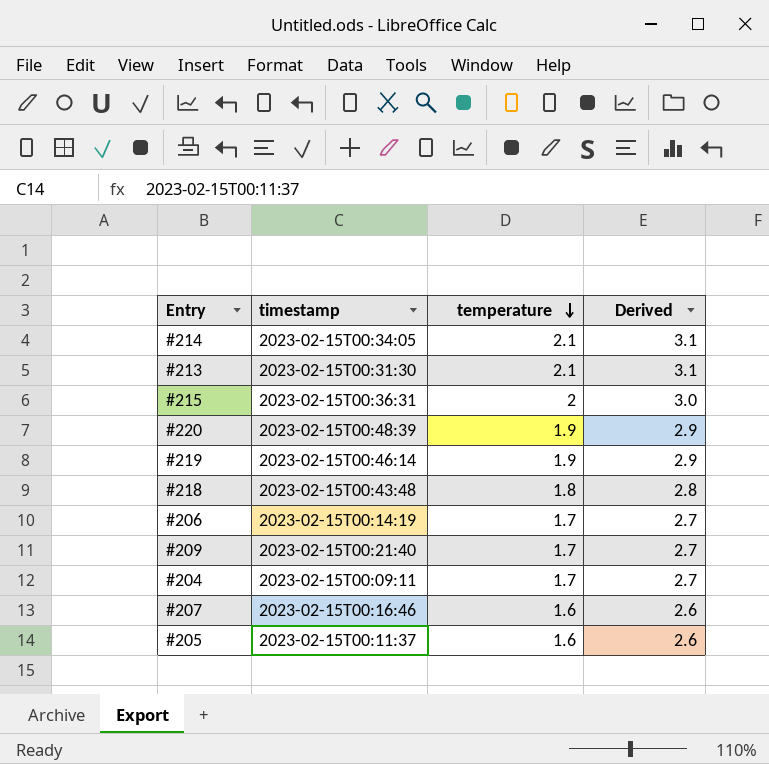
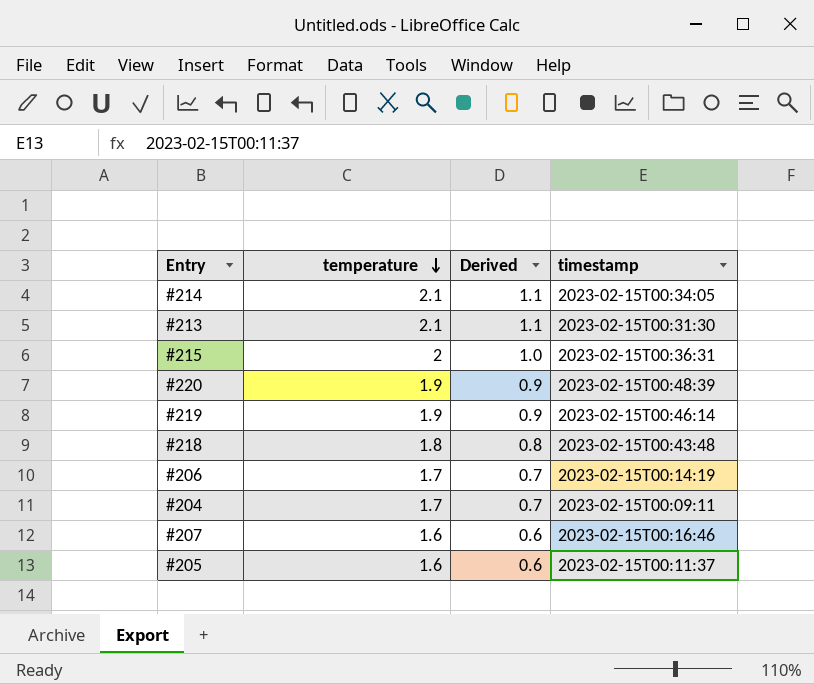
column Derived | formula: [temperature] + 1 -> [temperature] - 1
column timestamp | position: 2 -> 4
row #209: 2023-02-15T00:21:40 | 1.7 | 2.7 -> none

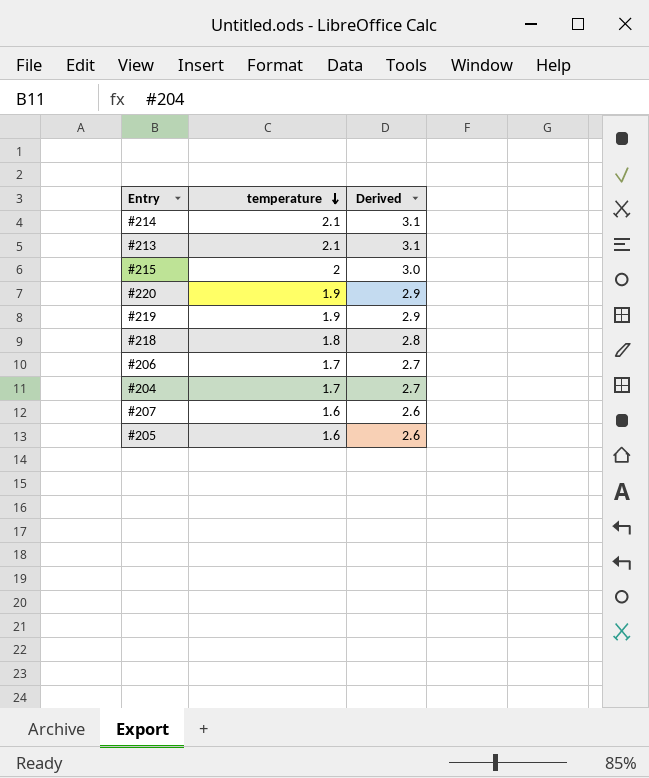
column timestamp | position: 4 -> none
column Derived | formula: [temperature] - 1 -> [temperature] + 1

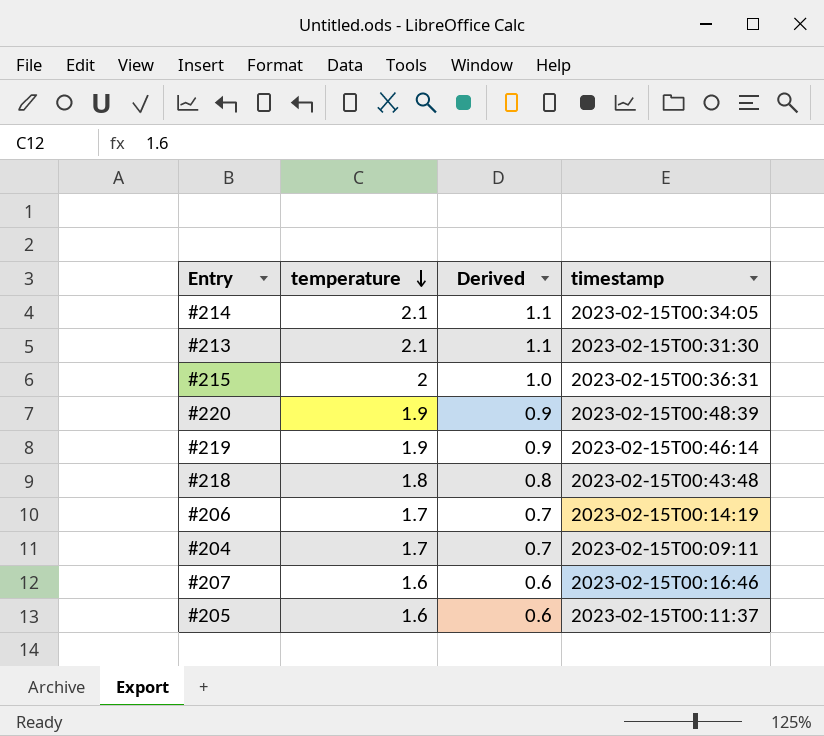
column Derived | formula: [temperature] + 1 -> [temperature] - 1
column timestamp | position: none -> 4

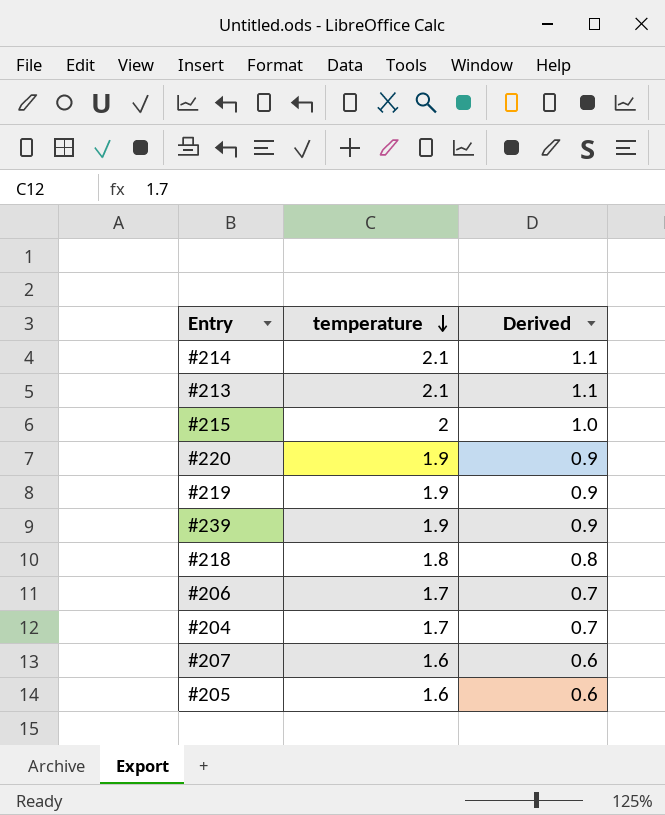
column timestamp | position: 4 -> none
row #239: none -> 1.9 | 0.9

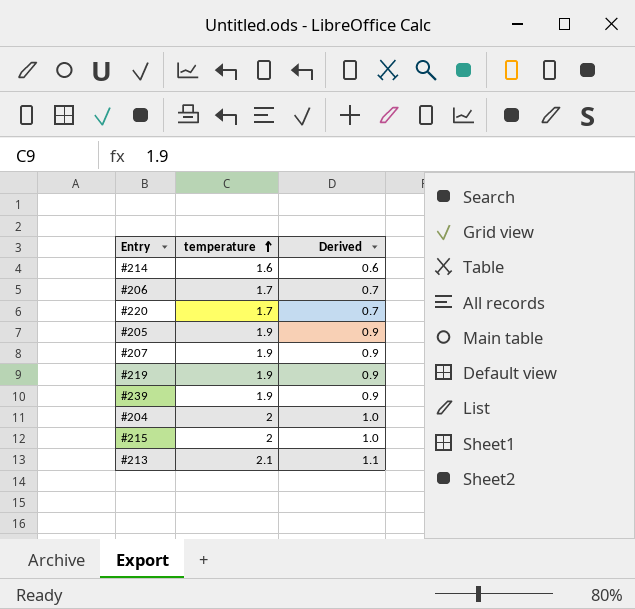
row order: temperature descending -> temperature ascending
row #218: 1.8 | 0.8 -> none
#214 | temperature: 2.1 -> 1.6
#214 | Derived: 1.1 -> 0.6
#220 | temperature: 1.9 -> 1.7
#220 | Derived: 0.9 -> 0.7
#205 | temperature: 1.6 -> 1.9
#205 | Derived: 0.6 -> 0.9
#207 | temperature: 1.6 -> 1.9
#207 | Derived: 0.6 -> 0.9
#204 | temperature: 1.7 -> 2
#204 | Derived: 0.7 -> 1.0

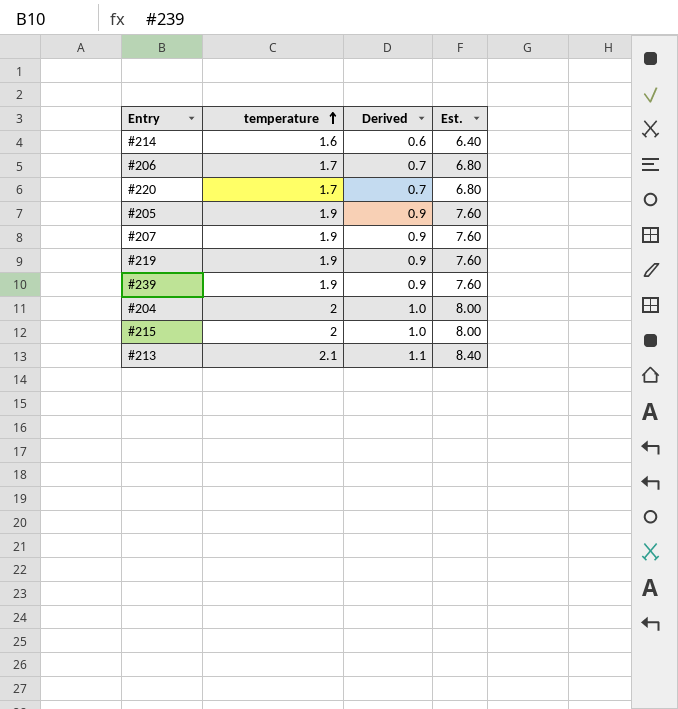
column Est. | formula: none -> [temperature] * 4

